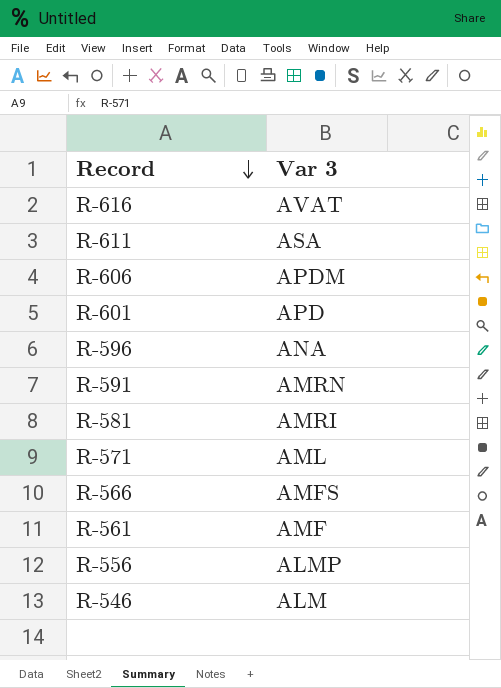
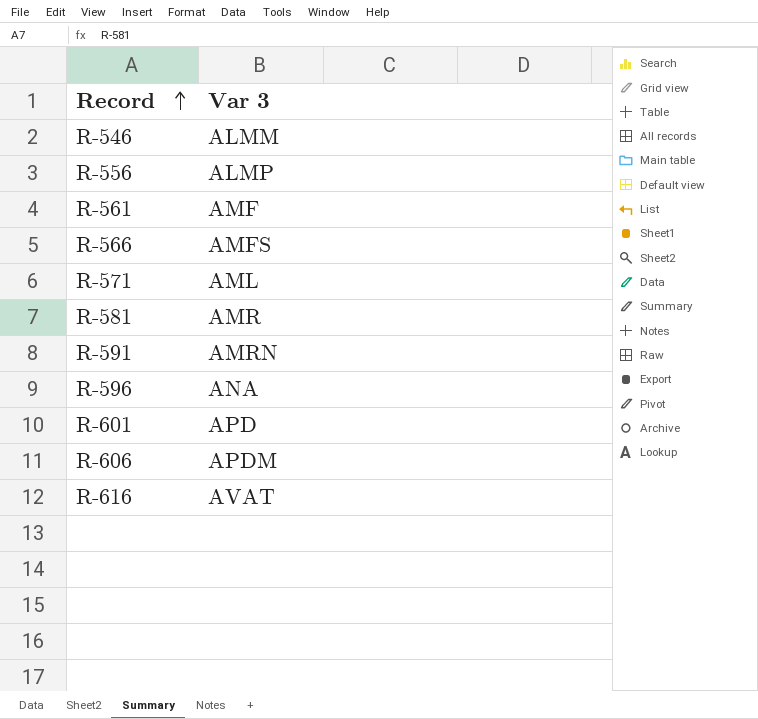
row order: Record descending -> Record ascending
row R-611: ASA -> none
R-546 | Var 3: ALM -> ALMM
R-581 | Var 3: AMRI -> AMR

